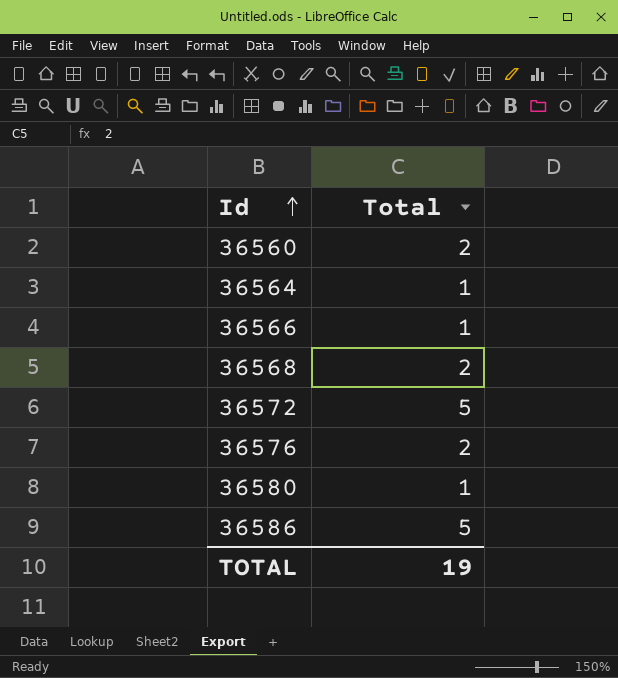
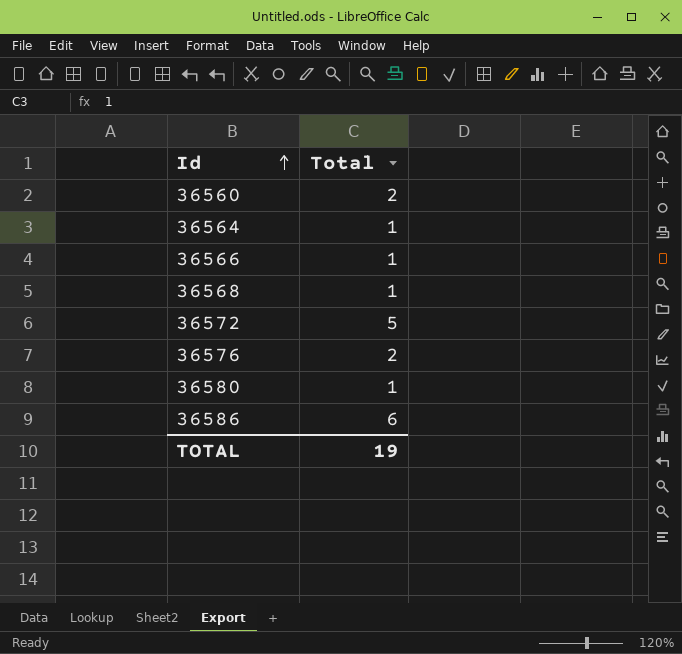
36568 | Total: 2 -> 1
36586 | Total: 5 -> 6

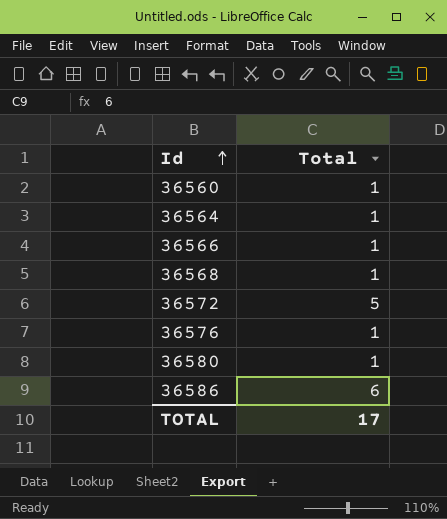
36560 | Total: 2 -> 1
36576 | Total: 2 -> 1
TOTAL | Total: 19 -> 17

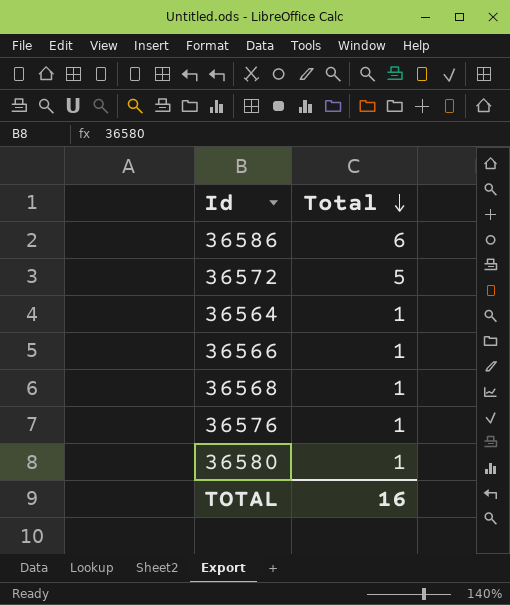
row order: Id ascending -> Total descending
row 36560: 1 -> none
TOTAL | Total: 17 -> 16

